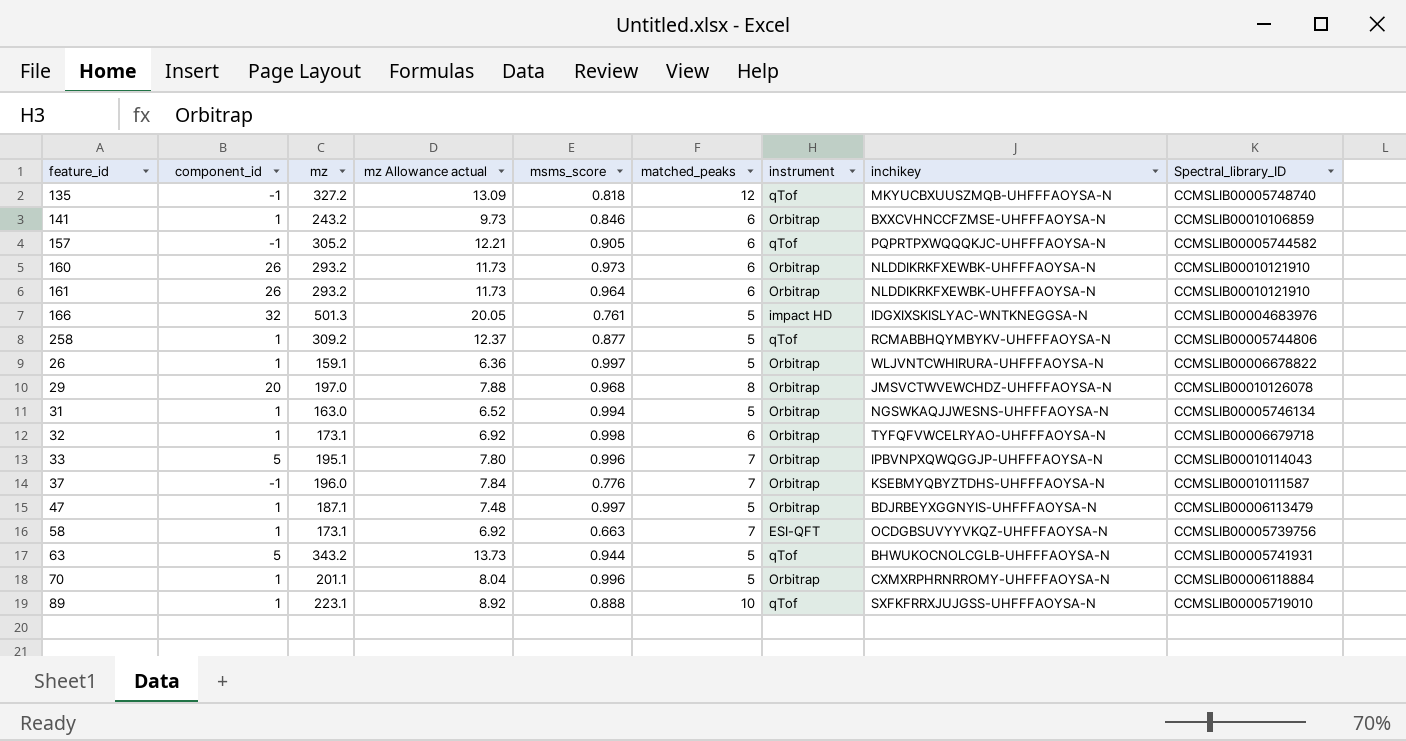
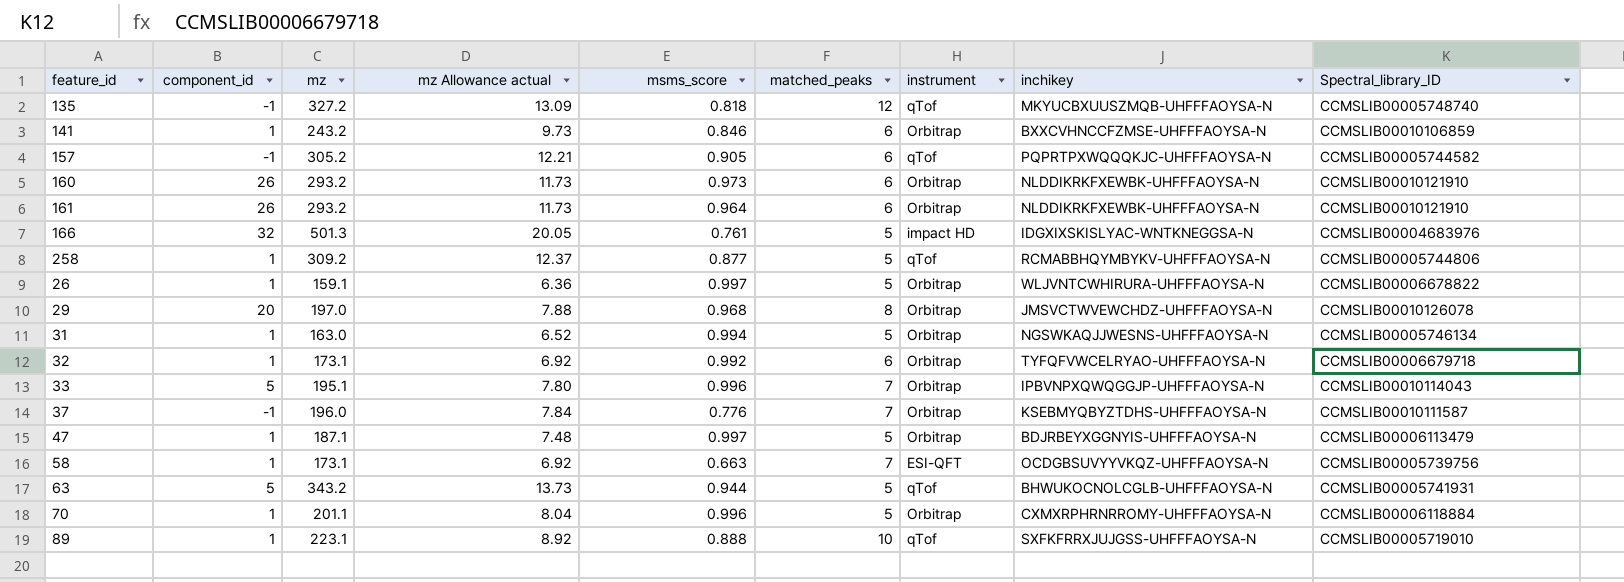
32 | msms_score: 0.998 -> 0.992

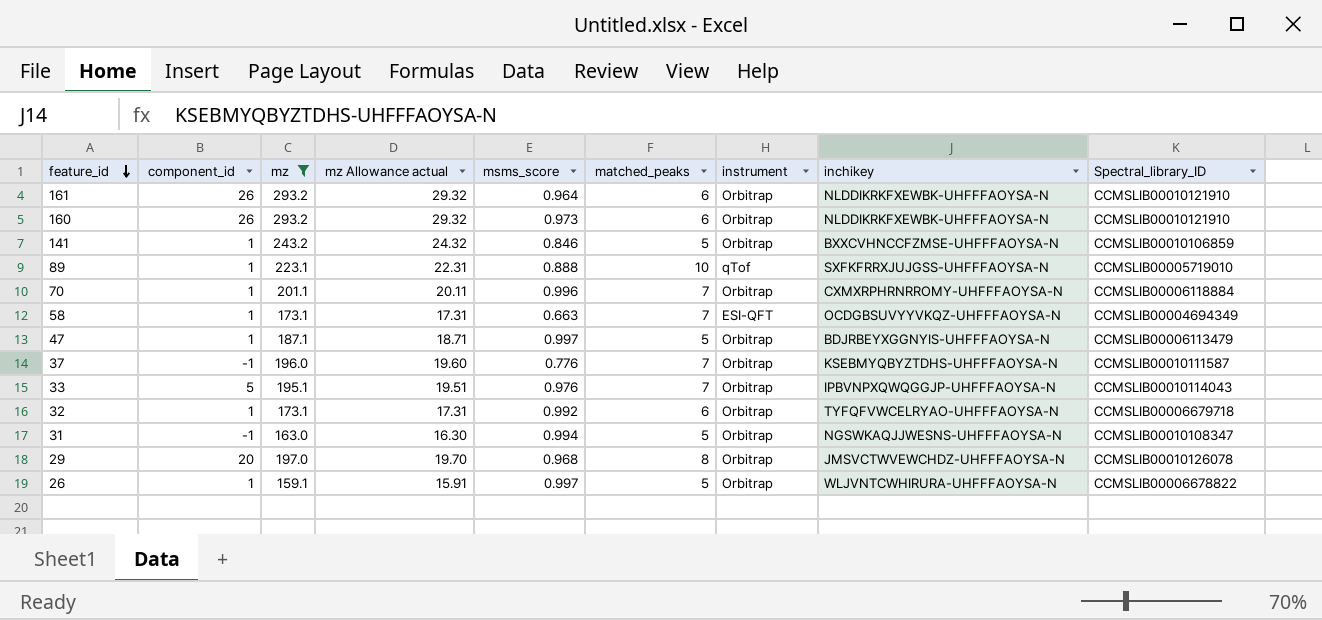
filter: none -> mz <= 293.2
row order: none -> feature_id descending
column mz Allowance actual | formula: [mz] * 0.04 -> [mz] * 0.1
141 | matched_peaks: 6 -> 5
70 | matched_peaks: 5 -> 7
58 | Spectral_library_ID: CCMSLIB00005739756 -> CCMSLIB00004694349
33 | msms_score: 0.996 -> 0.976
31 | component_id: 1 -> -1
31 | Spectral_library_ID: CCMSLIB00005746134 -> CCMSLIB00010108347

